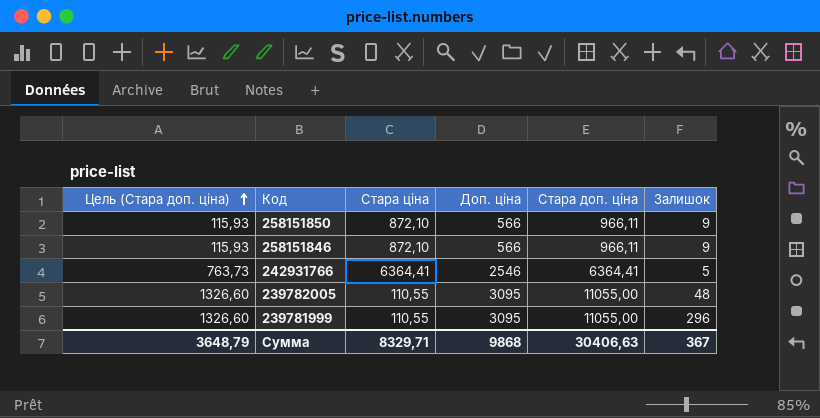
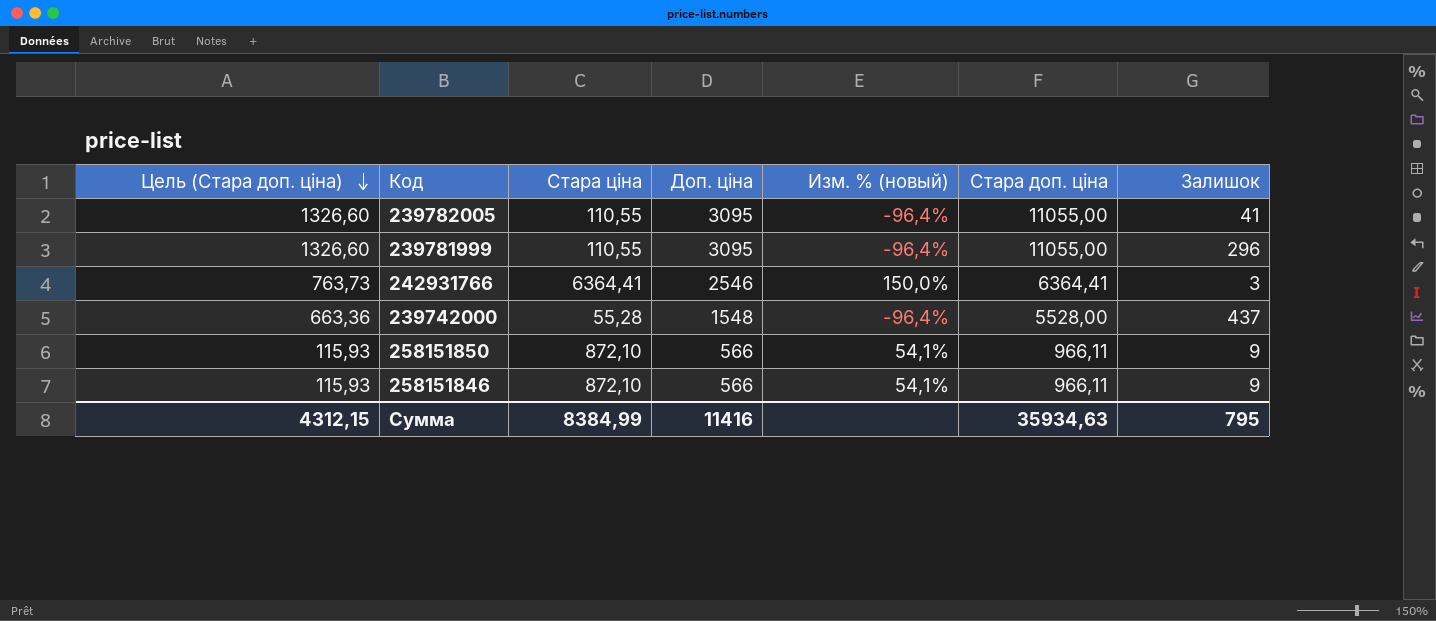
row order: Цель (Стара доп. ціна) ascending -> Цель (Стара доп. ціна) descending
column Изм. % (новый) | formula: none -> ([Стара ціна] - [Доп. ціна]) / [Доп. ціна]
239782005 | Залишок: 48 -> 41
242931766 | Залишок: 5 -> 3
row 239742000: none -> 663,36 | 55,28 | 1548 | -96,4% | 5528,00 | 437
Сумма | Цель (Стара доп. ціна): 3648,79 -> 4312,15
Сумма | Стара ціна: 8329,71 -> 8384,99
Сумма | Доп. ціна: 9868 -> 11416
Сумма | Стара доп. ціна: 30406,63 -> 35934,63
Сумма | Залишок: 367 -> 795

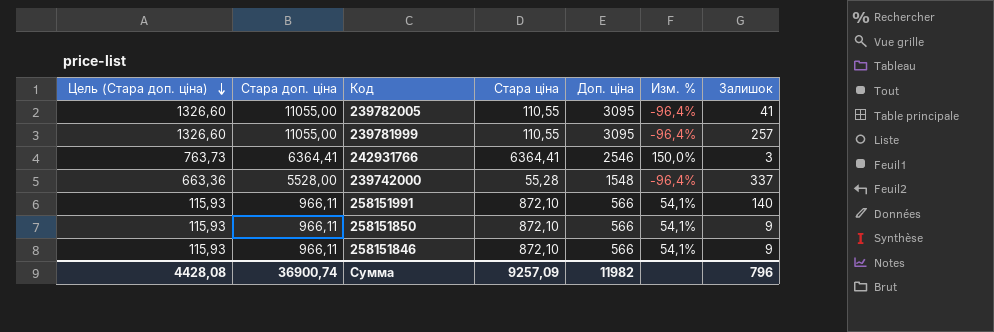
column Стара доп. ціна | position: 6 -> 2
column name: Изм. % (новый) -> Изм. %
239781999 | Залишок: 296 -> 257
239742000 | Залишок: 437 -> 337
row 258151991: none -> 115,93 | 966,11 | 872,10 | 566 | 54,1% | 140
Сумма | Цель (Стара доп. ціна): 4312,15 -> 4428,08
Сумма | Стара доп. ціна: 35934,63 -> 36900,74
Сумма | Стара ціна: 8384,99 -> 9257,09
Сумма | Доп. ціна: 11416 -> 11982
Сумма | Залишок: 795 -> 796

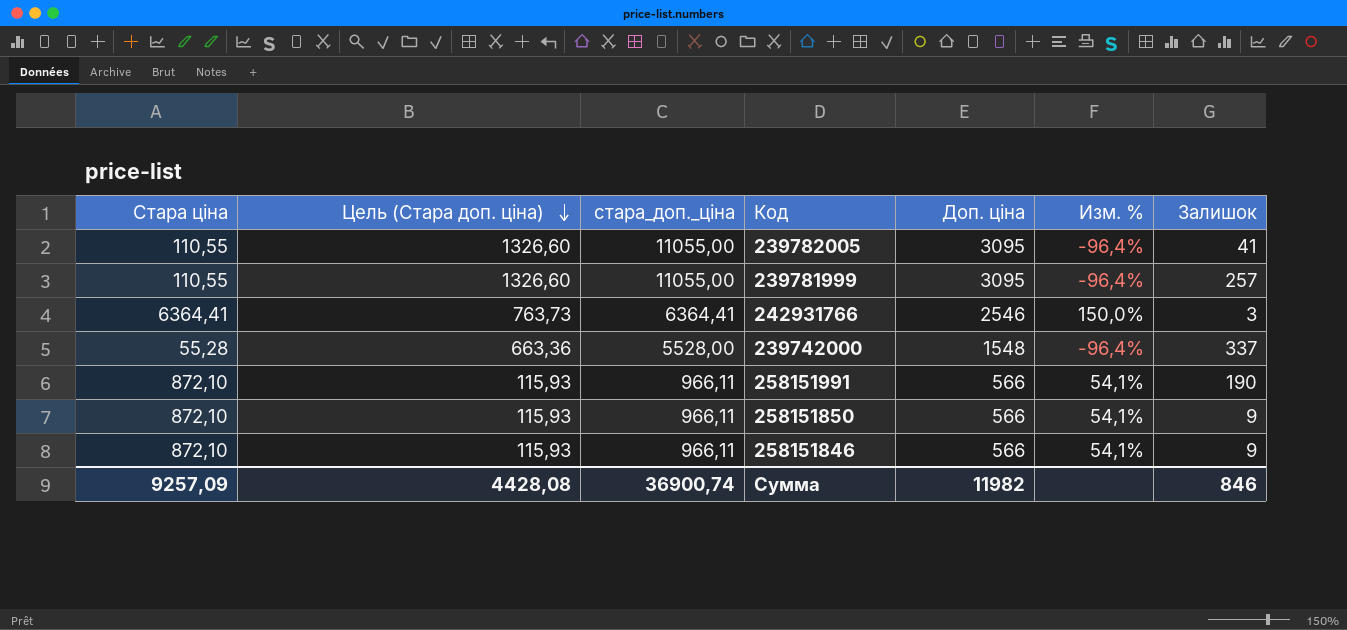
column Стара ціна | position: 4 -> 1
column name: Стара доп. ціна -> стара_доп._ціна
258151991 | Залишок: 140 -> 190
Сумма | Залишок: 796 -> 846

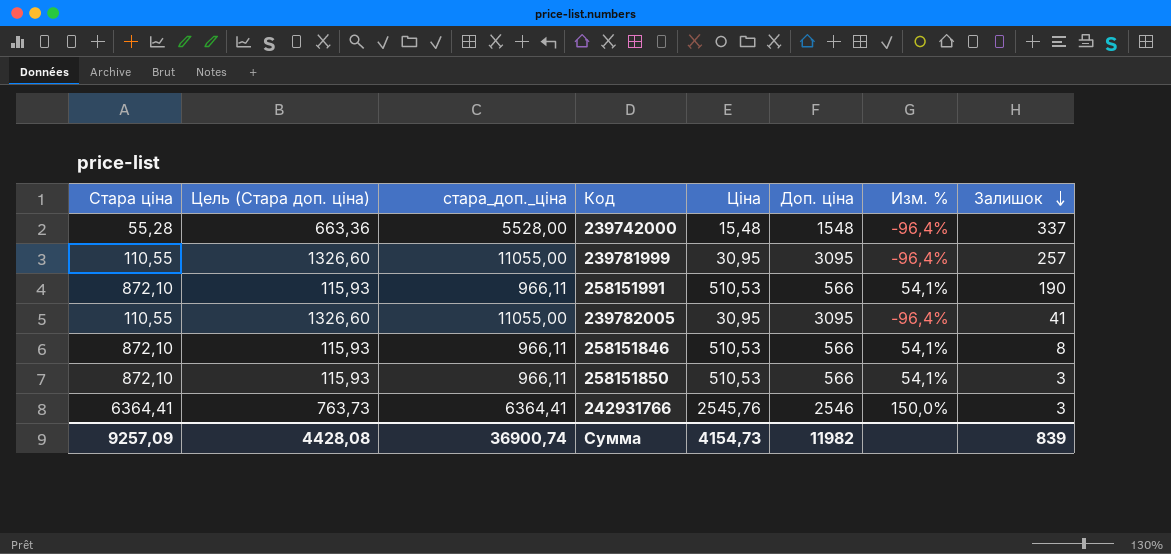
row order: Цель (Стара доп. ціна) descending -> Залишок descending
column Ціна | position: none -> 5
258151846 | Залишок: 9 -> 8
258151850 | Залишок: 9 -> 3
Сумма | Залишок: 846 -> 839

